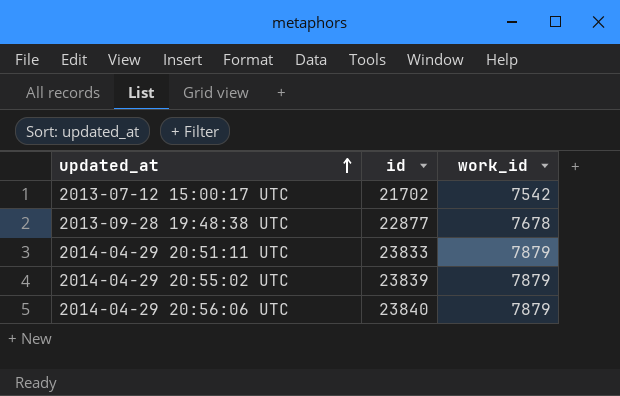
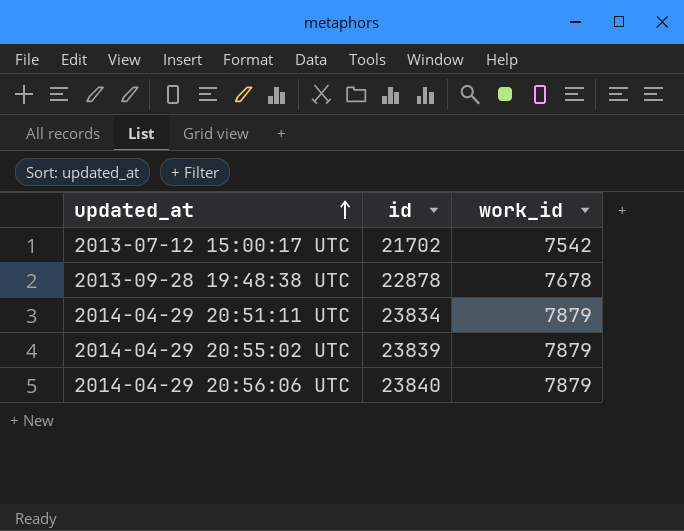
2013-09-28 19:48:38 UTC | id: 22877 -> 22878
2014-04-29 20:51:11 UTC | id: 23833 -> 23834

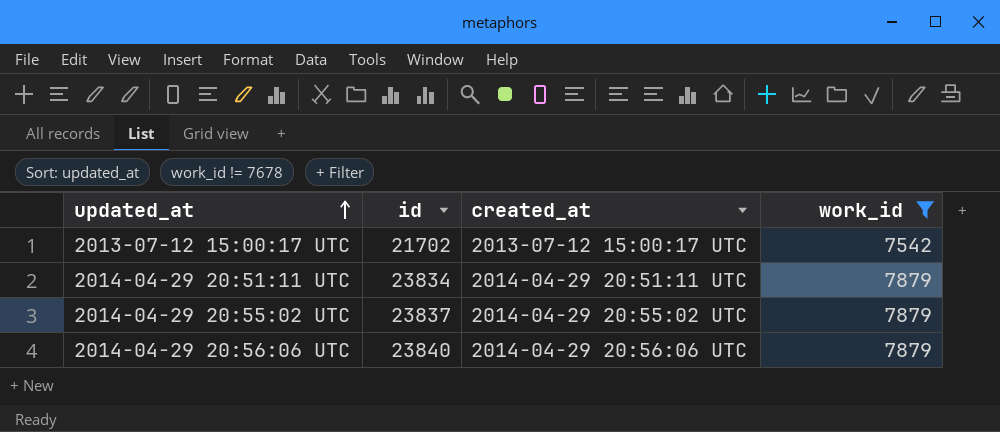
filter: none -> work_id != 7678
column created_at | position: none -> 3
2014-04-29 20:55:02 UTC | id: 23839 -> 23837

